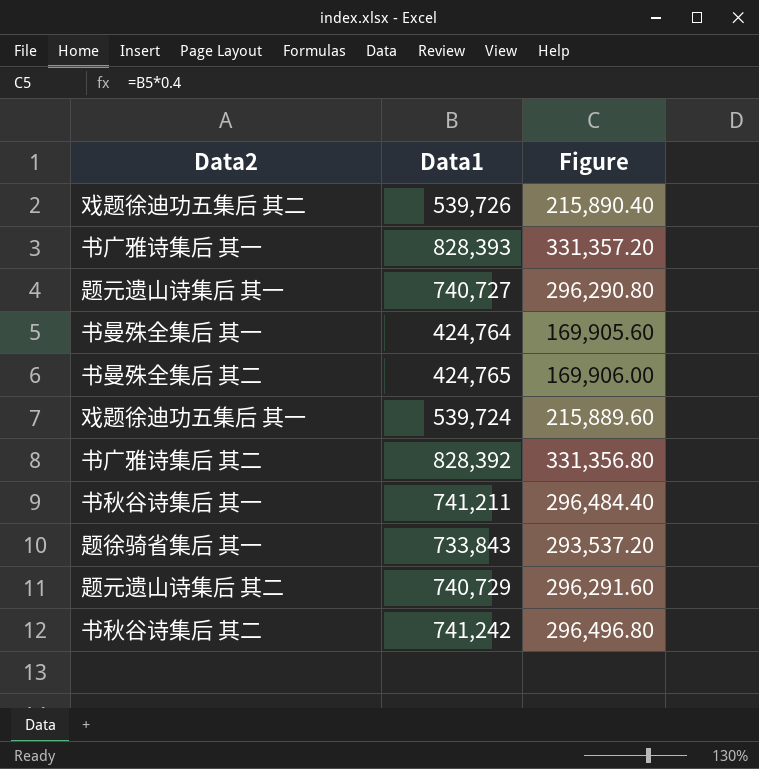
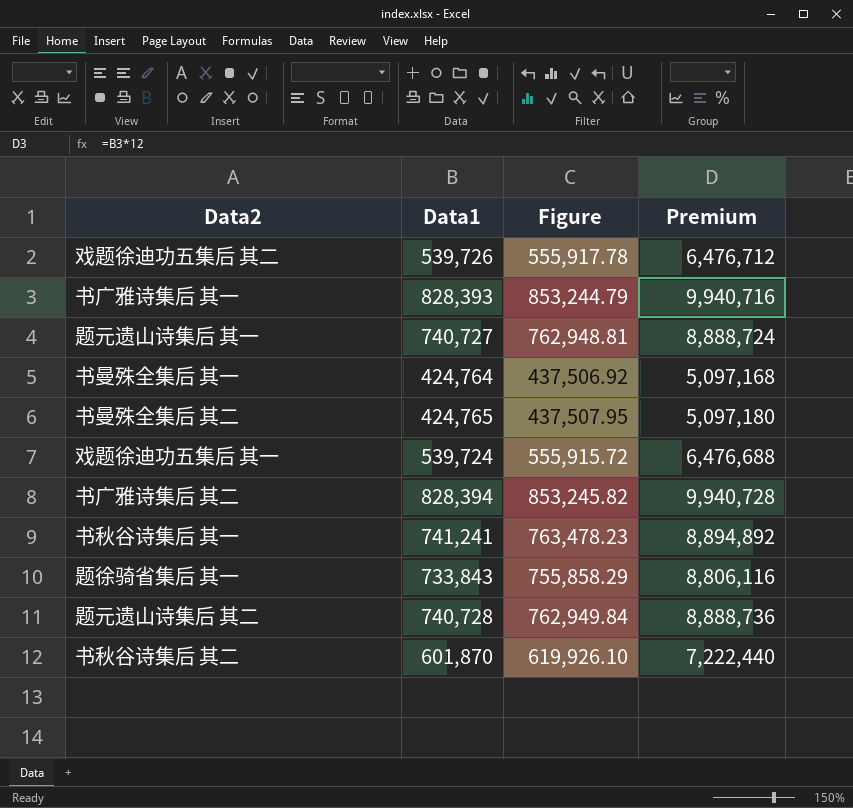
column Figure | formula: [Data1] * 0.4 -> [Data1] * 1.03
column Premium | formula: none -> [Data1] * 12
书广雅诗集后 其二 | Data1: 828,392 -> 828,394
书秋谷诗集后 其一 | Data1: 741,211 -> 741,241
题元遗山诗集后 其二 | Data1: 740,729 -> 740,728
书秋谷诗集后 其二 | Data1: 741,242 -> 601,870

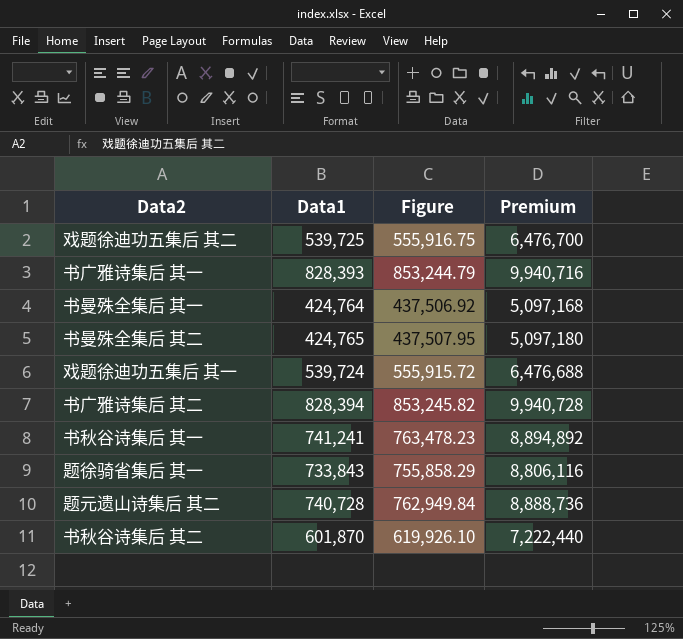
row 题元遗山诗集后 其一: 740,727 | 762,948.81 | 8,888,724 -> none
戏题徐迪功五集后 其二 | Data1: 539,726 -> 539,725
戏题徐迪功五集后 其二 | Figure: 555,917.78 -> 555,916.75
戏题徐迪功五集后 其二 | Premium: 6,476,712 -> 6,476,700

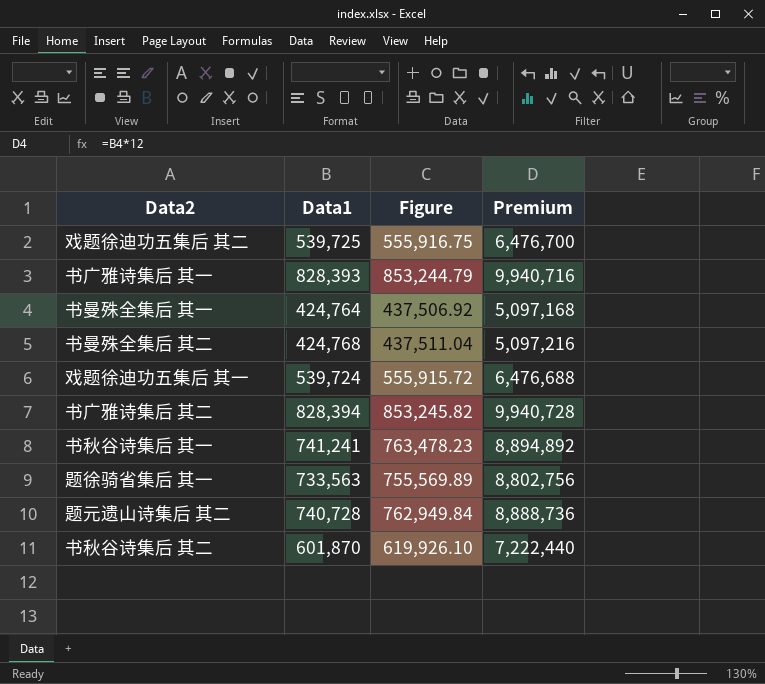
书曼殊全集后 其二 | Data1: 424,765 -> 424,768
书曼殊全集后 其二 | Figure: 437,507.95 -> 437,511.04
书曼殊全集后 其二 | Premium: 5,097,180 -> 5,097,216
题徐骑省集后 其一 | Data1: 733,843 -> 733,563
题徐骑省集后 其一 | Figure: 755,858.29 -> 755,569.89
题徐骑省集后 其一 | Premium: 8,806,116 -> 8,802,756

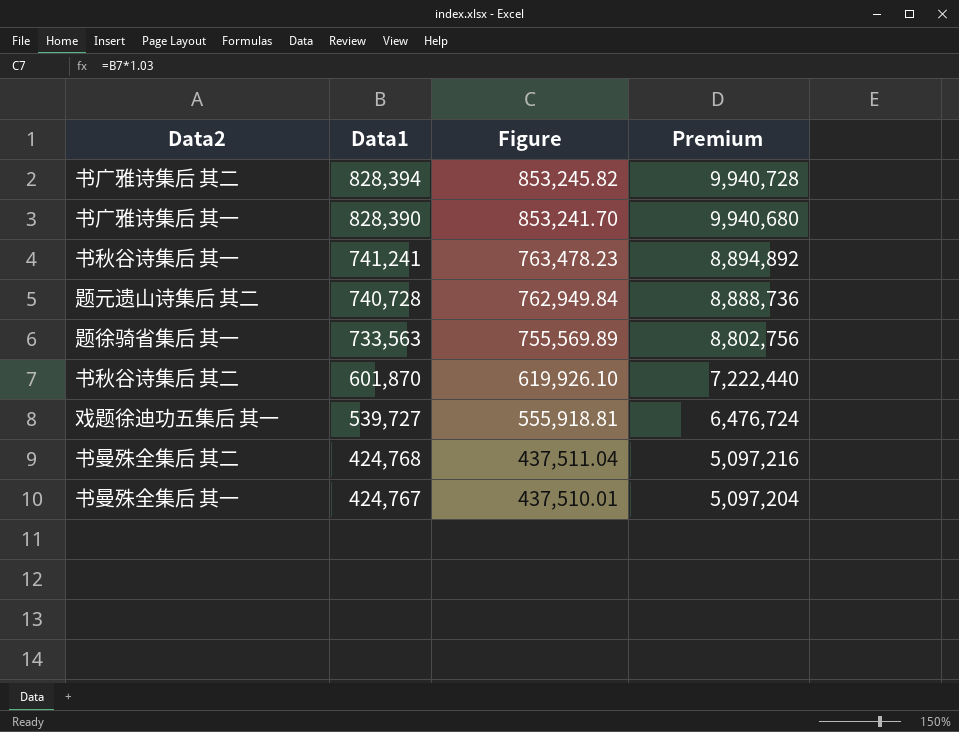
row order: none -> Data1 descending
row 戏题徐迪功五集后 其二: 539,725 | 555,916.75 | 6,476,700 -> none
书广雅诗集后 其一 | Data1: 828,393 -> 828,390
书广雅诗集后 其一 | Figure: 853,244.79 -> 853,241.70
书广雅诗集后 其一 | Premium: 9,940,716 -> 9,940,680
戏题徐迪功五集后 其一 | Data1: 539,724 -> 539,727
戏题徐迪功五集后 其一 | Figure: 555,915.72 -> 555,918.81
戏题徐迪功五集后 其一 | Premium: 6,476,688 -> 6,476,724
书曼殊全集后 其一 | Data1: 424,764 -> 424,767
书曼殊全集后 其一 | Figure: 437,506.92 -> 437,510.01
书曼殊全集后 其一 | Premium: 5,097,168 -> 5,097,204

